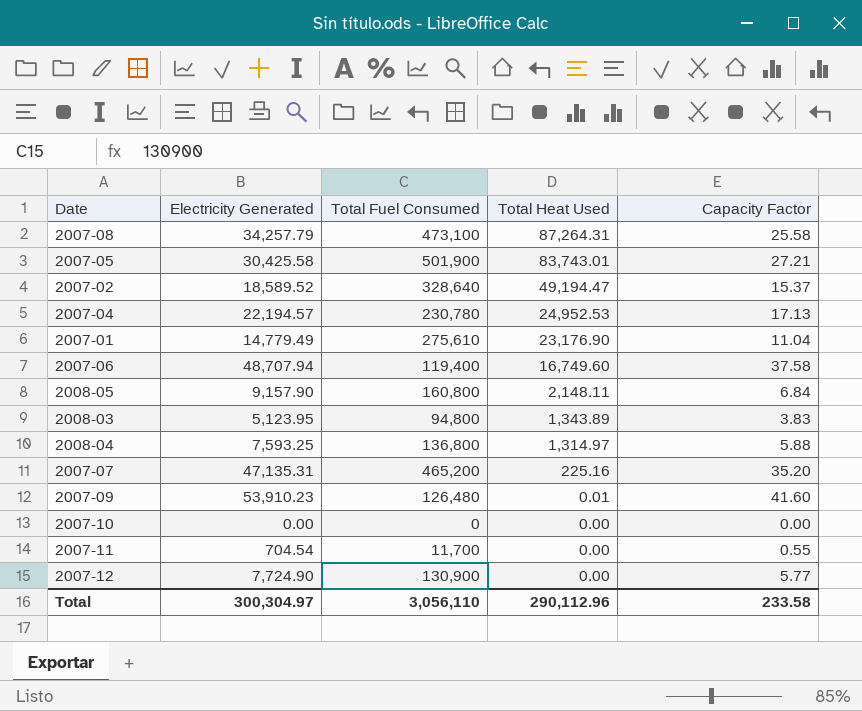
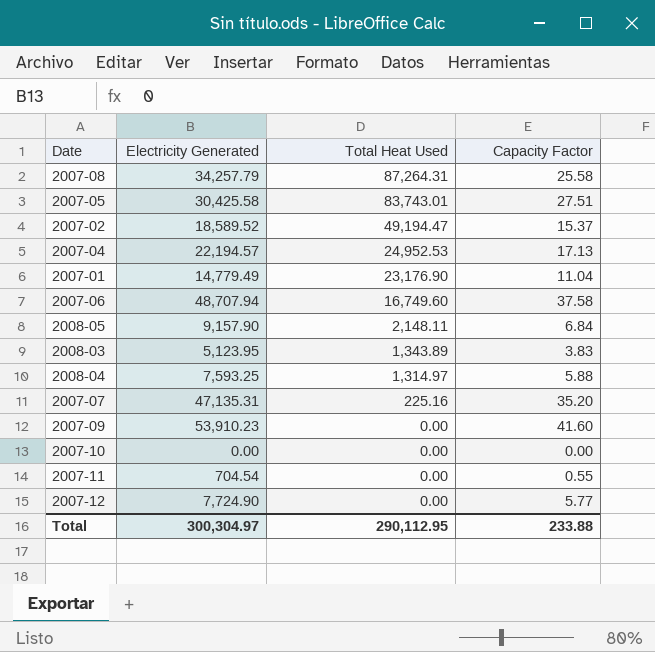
column Total Fuel Consumed | position: 3 -> none
2007-05 | Capacity Factor: 27.21 -> 27.51
2007-09 | Total Heat Used: 0.01 -> 0.00
Total | Total Heat Used: 290,112.96 -> 290,112.95
Total | Capacity Factor: 233.58 -> 233.88

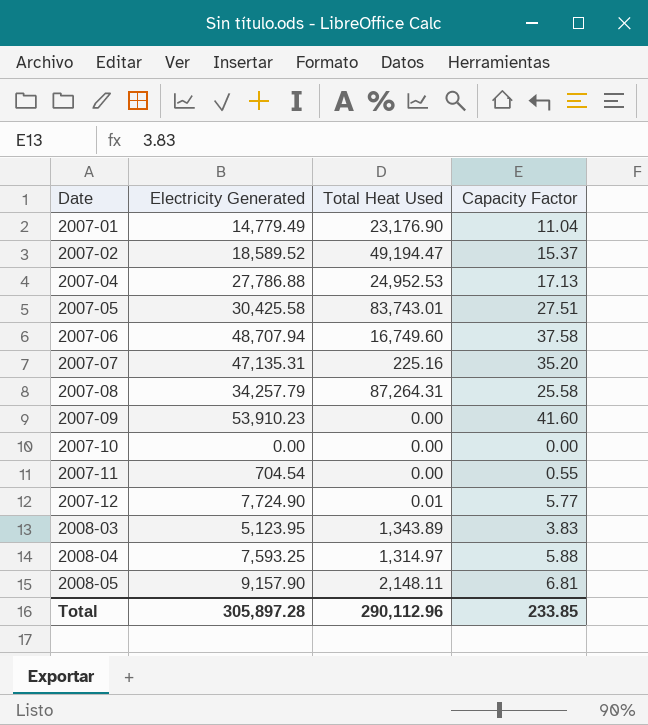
row order: Total Heat Used descending -> Date ascending
2007-04 | Electricity Generated: 22,194.57 -> 27,786.88
2007-12 | Total Heat Used: 0.00 -> 0.01
2008-05 | Capacity Factor: 6.84 -> 6.81
Total | Electricity Generated: 300,304.97 -> 305,897.28
Total | Total Heat Used: 290,112.95 -> 290,112.96
Total | Capacity Factor: 233.88 -> 233.85

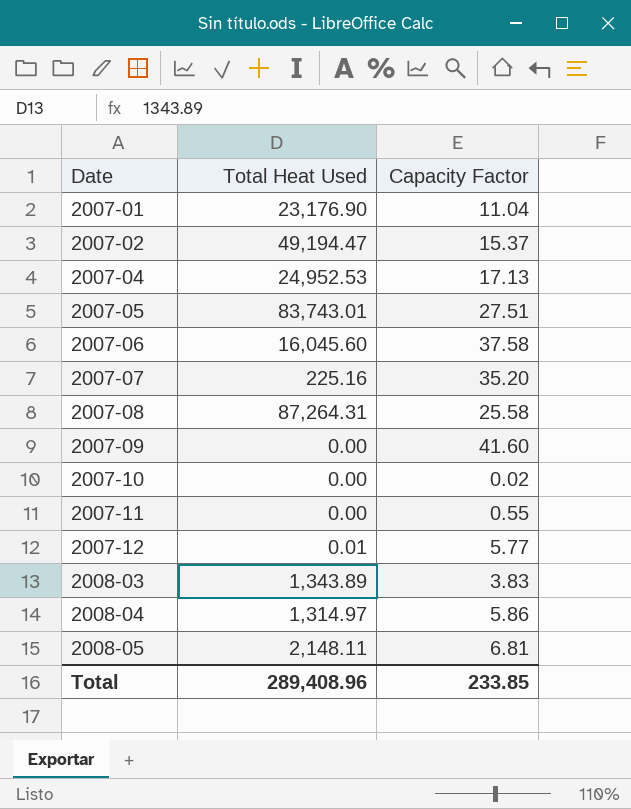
column Electricity Generated | position: 2 -> none
2007-06 | Total Heat Used: 16,749.60 -> 16,045.60
2007-10 | Capacity Factor: 0.00 -> 0.02
2008-04 | Capacity Factor: 5.88 -> 5.86
Total | Total Heat Used: 290,112.96 -> 289,408.96

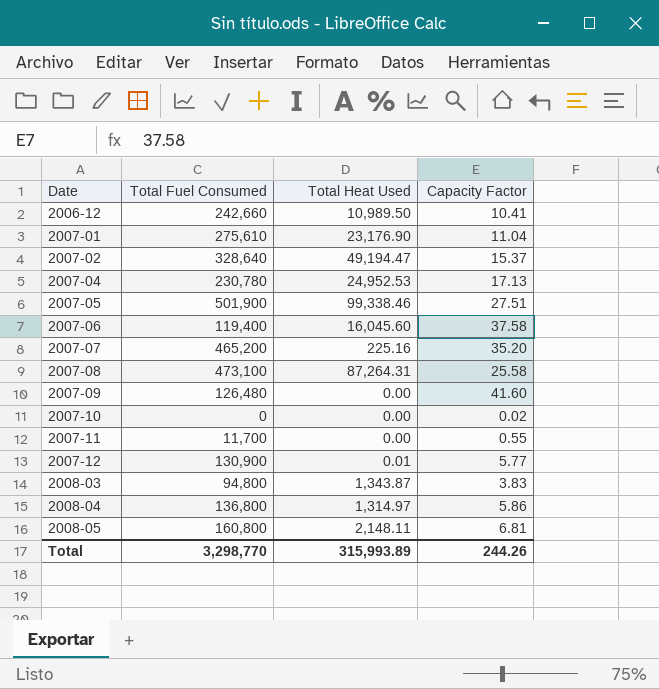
column Total Fuel Consumed | position: none -> 2
row 2006-12: none -> 242,660 | 10,989.50 | 10.41
2007-05 | Total Heat Used: 83,743.01 -> 99,338.46
2008-03 | Total Heat Used: 1,343.89 -> 1,343.87
Total | Total Heat Used: 289,408.96 -> 315,993.89
Total | Capacity Factor: 233.85 -> 244.26

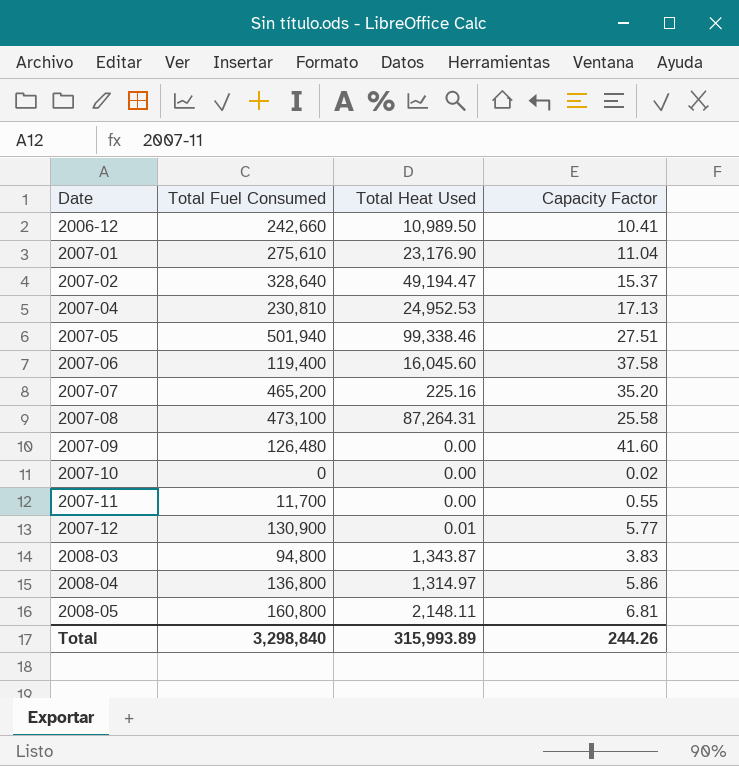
2007-04 | Total Fuel Consumed: 230,780 -> 230,810
2007-05 | Total Fuel Consumed: 501,900 -> 501,940
Total | Total Fuel Consumed: 3,298,770 -> 3,298,840

